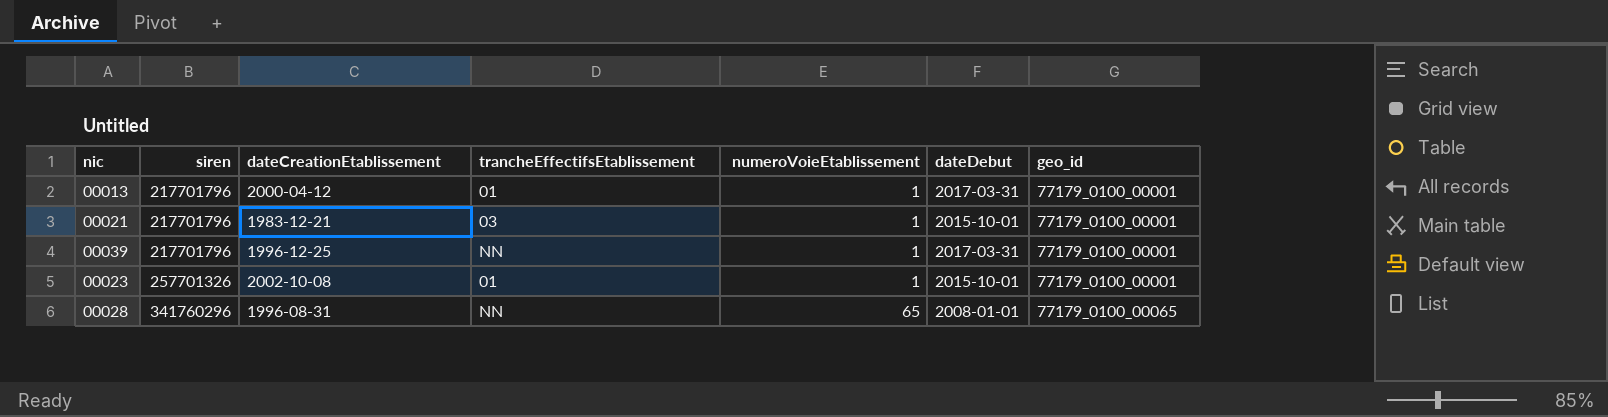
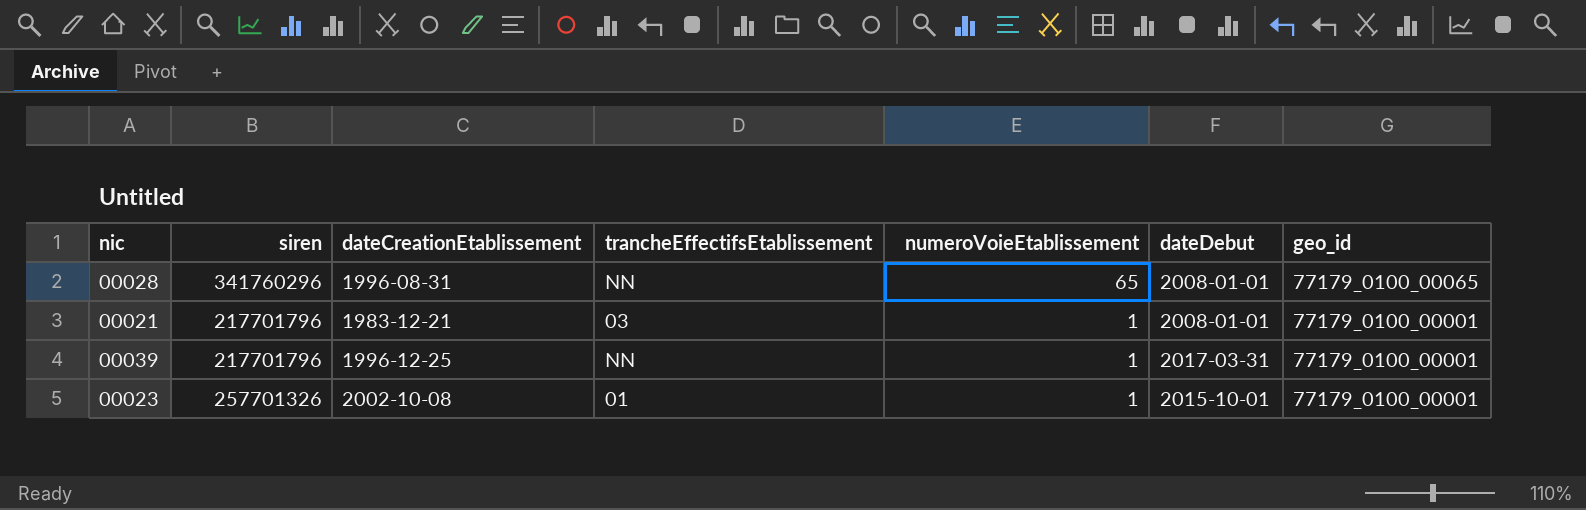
row order: siren ascending -> numeroVoieEtablissement descending
row 00013: 217701796 | 2000-04-12 | 01 | 1 | 2017-03-31 | 77179_0100_00001 -> none
00021 | dateDebut: 2015-10-01 -> 2008-01-01

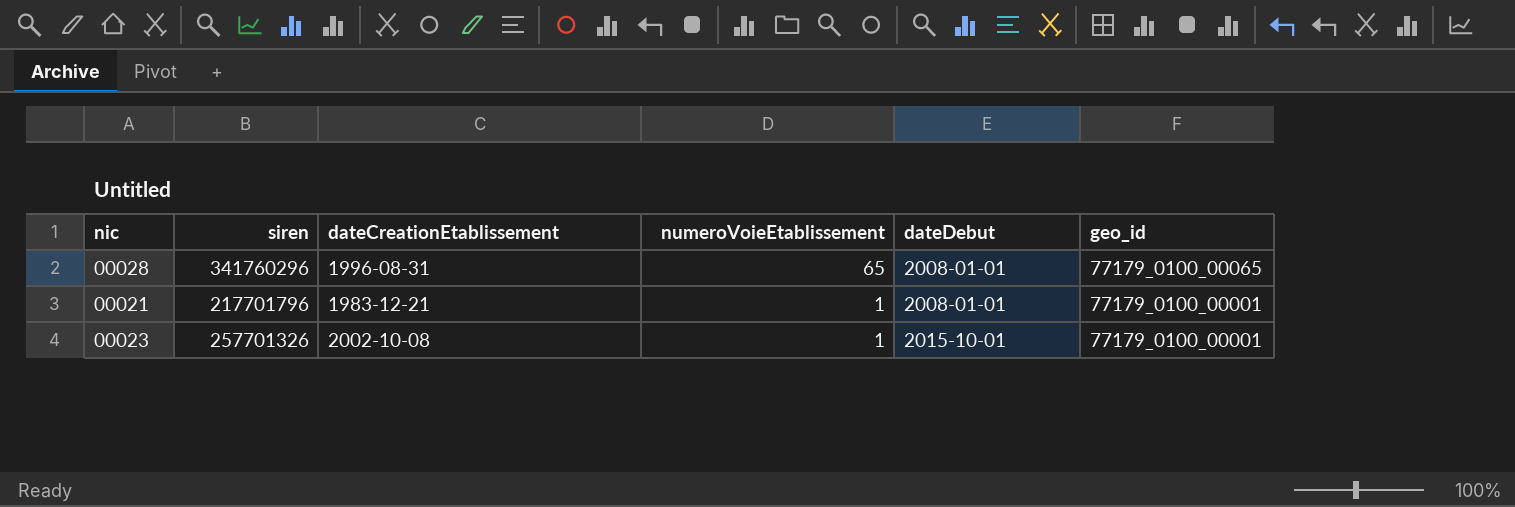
column trancheEffectifsEtablissement | position: 4 -> none
row 00039: 217701796 | 1996-12-25 | NN | 1 | 2017-03-31 | 77179_0100_00001 -> none

